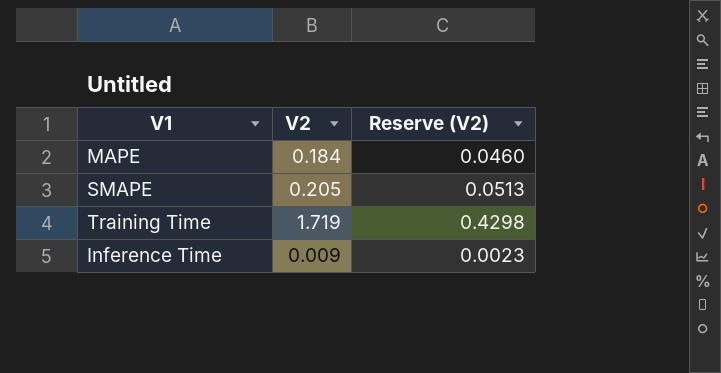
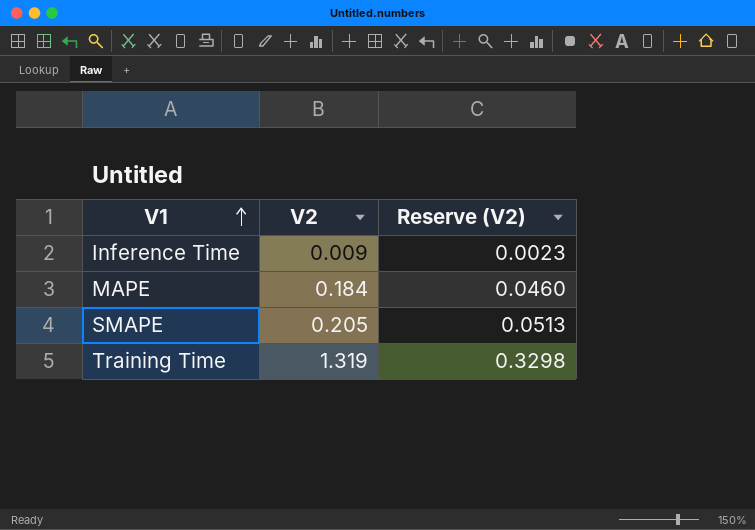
row order: none -> V1 ascending
Training Time | V2: 1.719 -> 1.319
Training Time | Reserve (V2): 0.4298 -> 0.3298

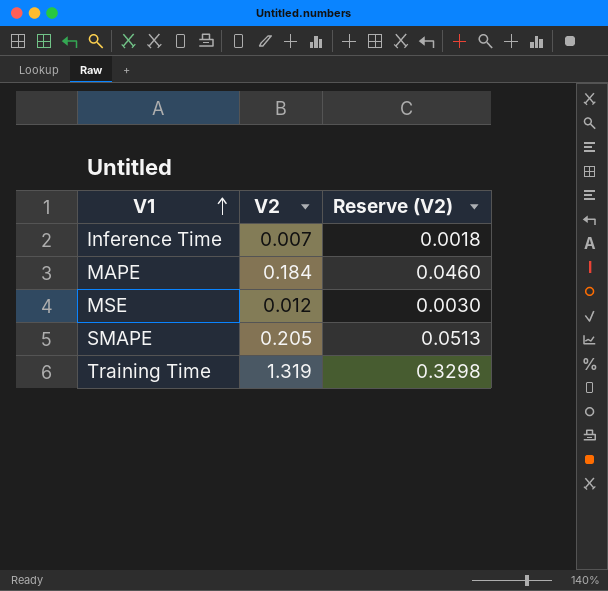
Inference Time | V2: 0.009 -> 0.007
Inference Time | Reserve (V2): 0.0023 -> 0.0018
row MSE: none -> 0.012 | 0.0030

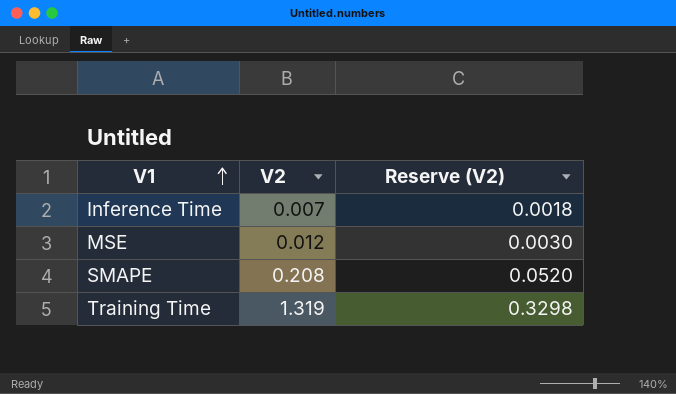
row MAPE: 0.184 | 0.0460 -> none
SMAPE | V2: 0.205 -> 0.208
SMAPE | Reserve (V2): 0.0513 -> 0.0520

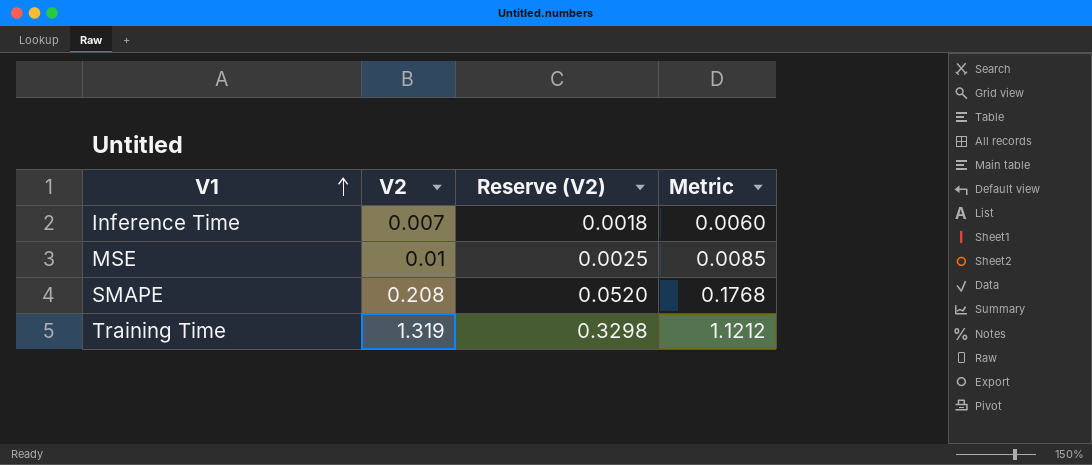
column Metric | formula: none -> [V2] * 0.85
MSE | V2: 0.012 -> 0.01
MSE | Reserve (V2): 0.0030 -> 0.0025

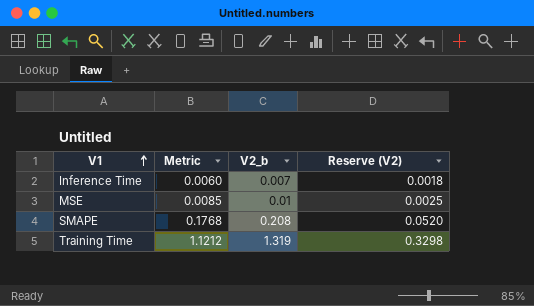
column Metric | position: 4 -> 2
column name: V2 -> V2_b

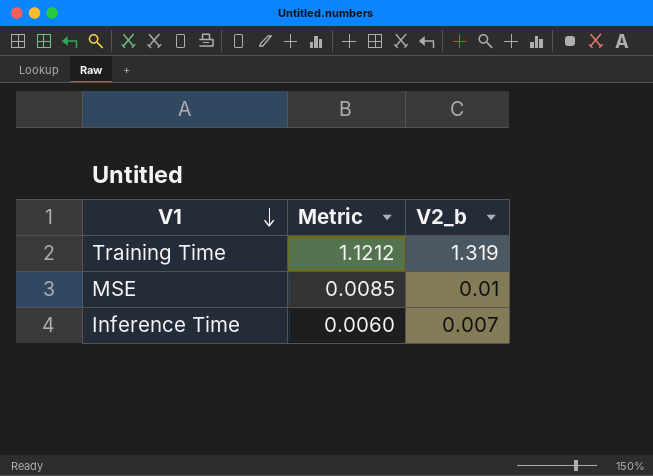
row order: V1 ascending -> V1 descending
column Reserve (V2) | formula: [V2_b] * 0.25 -> none
row SMAPE: 0.1768 | 0.208 | 0.0520 -> none

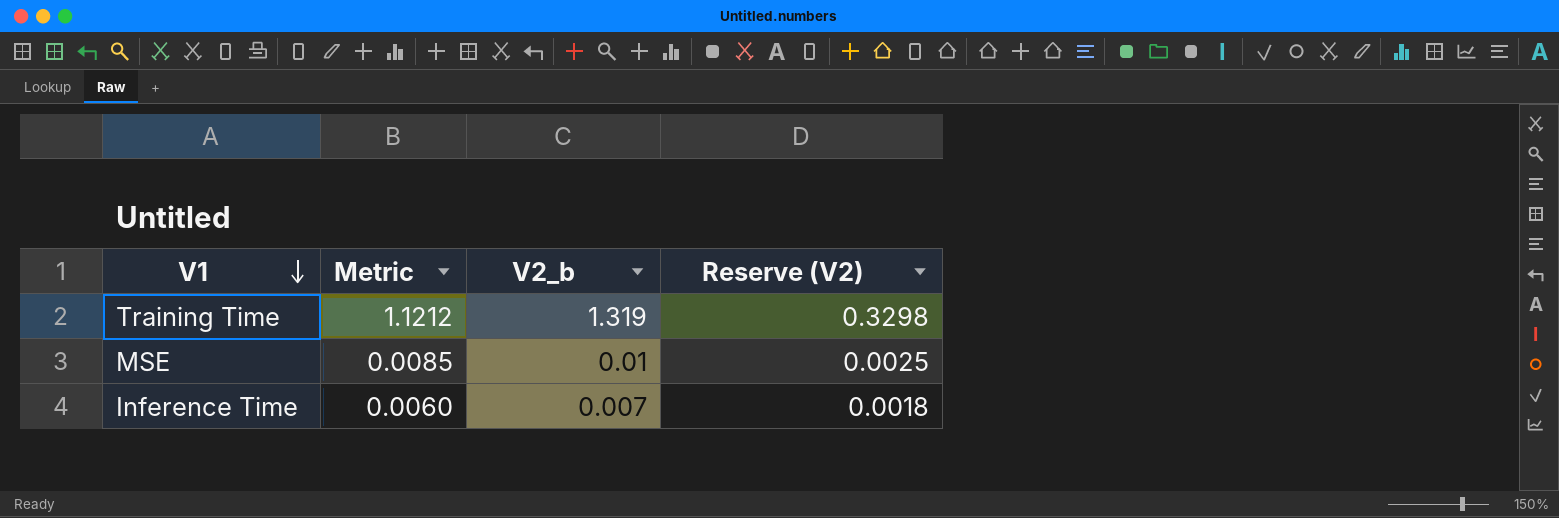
column Reserve (V2) | formula: none -> [V2_b] * 0.25

